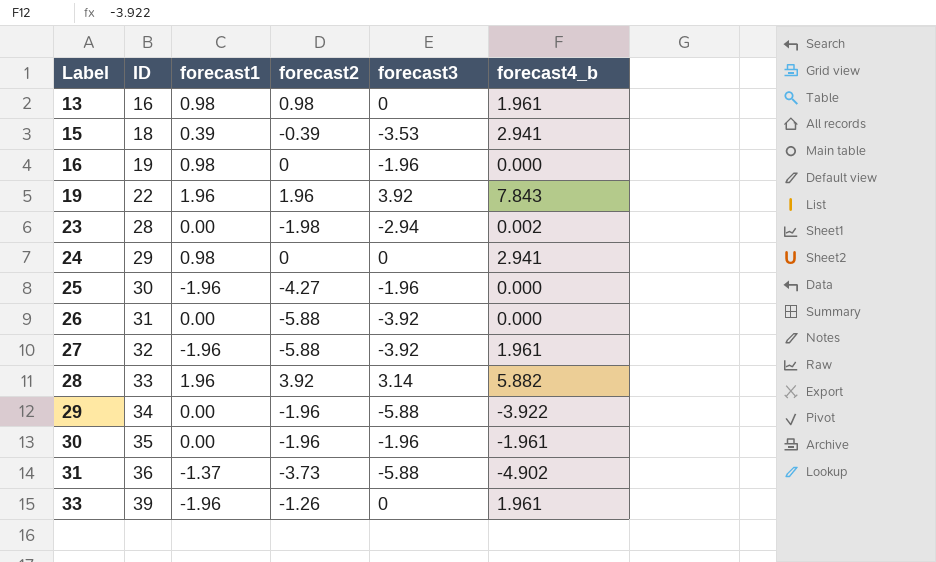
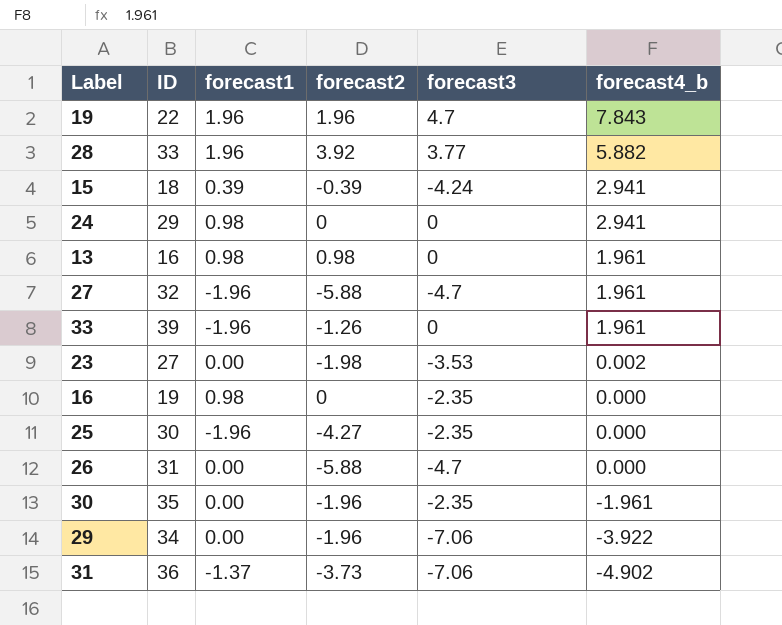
row order: Label ascending -> forecast4_b descending
19 | forecast3: 3.92 -> 4.7
28 | forecast3: 3.14 -> 3.77
15 | forecast3: -3.53 -> -4.24
27 | forecast3: -3.92 -> -4.7
23 | ID: 28 -> 27
23 | forecast3: -2.94 -> -3.53
16 | forecast3: -1.96 -> -2.35
25 | forecast3: -1.96 -> -2.35
26 | forecast3: -3.92 -> -4.7
30 | forecast3: -1.96 -> -2.35
29 | forecast3: -5.88 -> -7.06
31 | forecast3: -5.88 -> -7.06

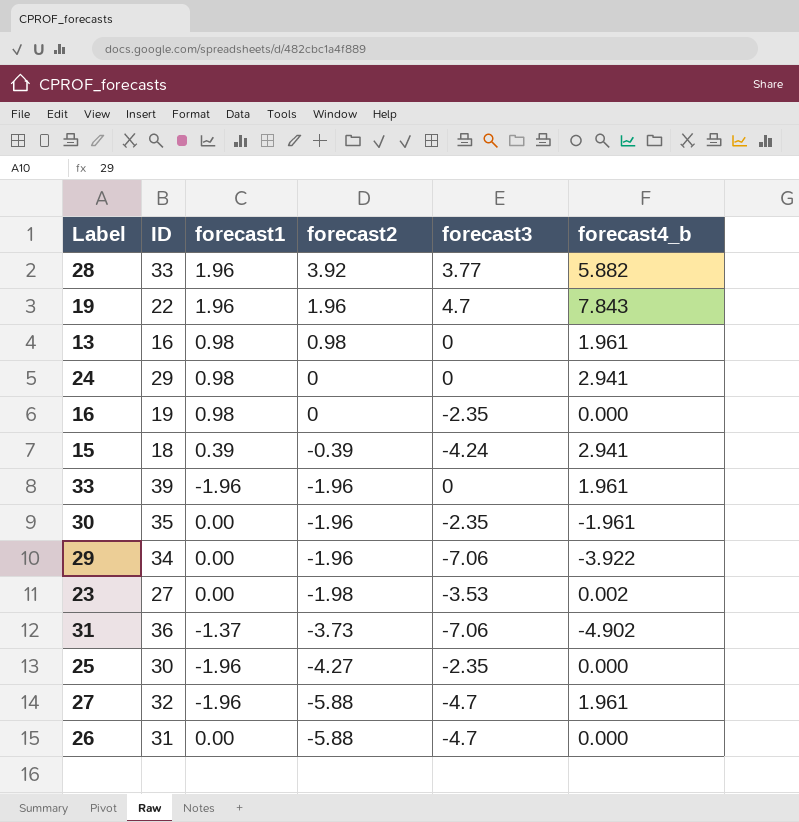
row order: forecast4_b descending -> forecast2 descending
33 | forecast2: -1.26 -> -1.96

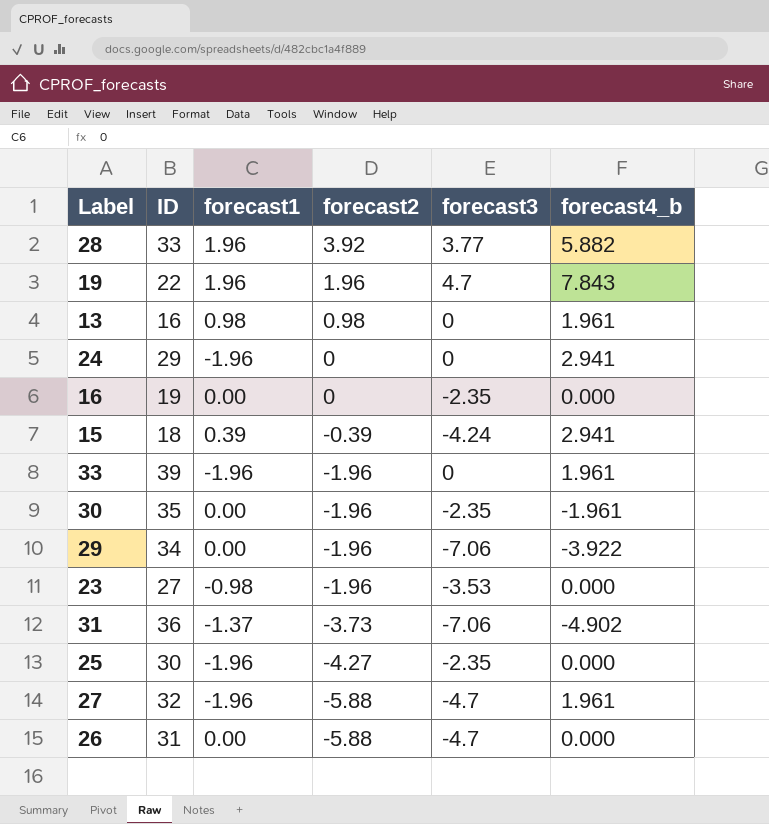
24 | forecast1: 0.98 -> -1.96
16 | forecast1: 0.98 -> 0.00
23 | forecast1: 0.00 -> -0.98
23 | forecast2: -1.98 -> -1.96
23 | forecast4_b: 0.002 -> 0.000

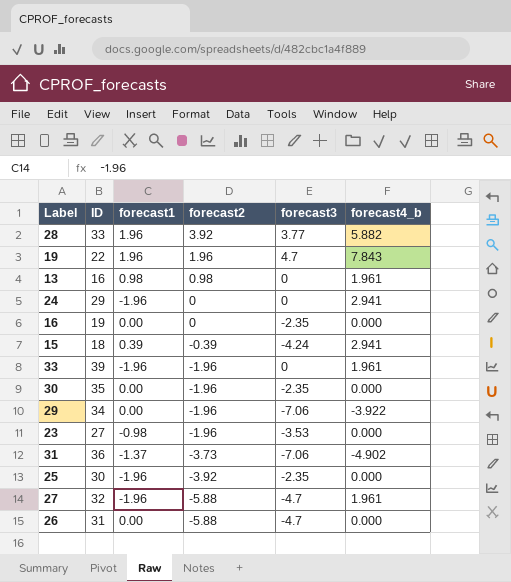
30 | forecast4_b: -1.961 -> 0.000
25 | forecast2: -4.27 -> -3.92

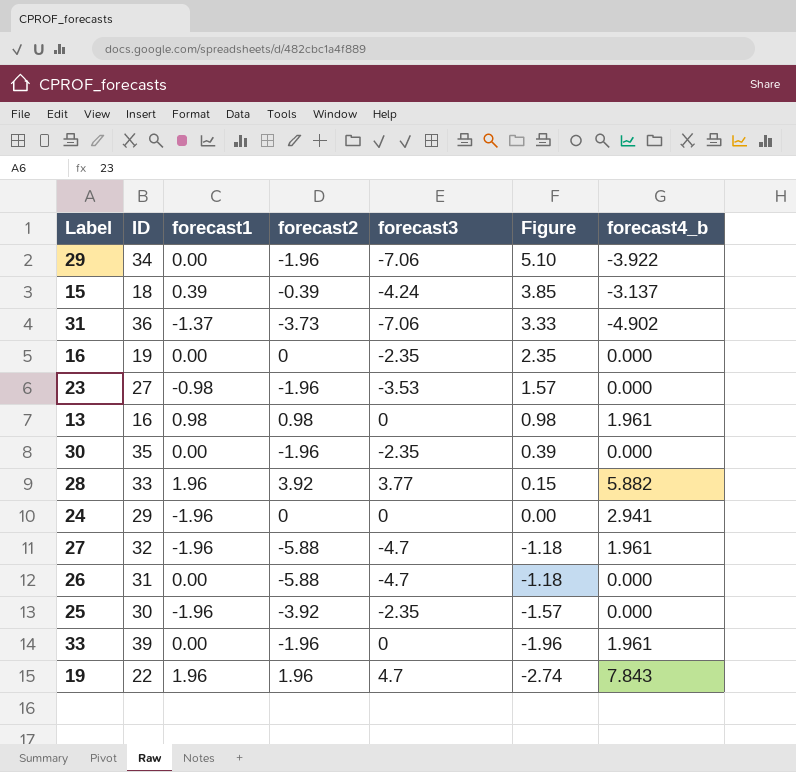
row order: forecast2 descending -> Figure descending
column Figure | formula: none -> [forecast2] - [forecast3]
15 | forecast4_b: 2.941 -> -3.137
33 | forecast1: -1.96 -> 0.00

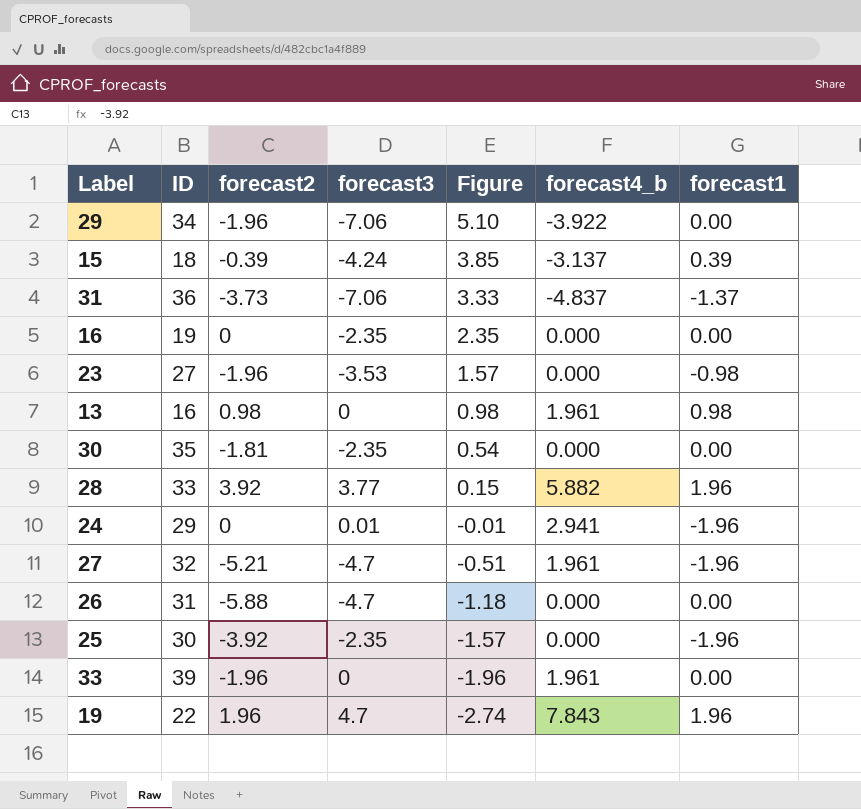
column forecast1 | position: 3 -> 7
31 | forecast4_b: -4.902 -> -4.837
30 | forecast2: -1.96 -> -1.81
30 | Figure: 0.39 -> 0.54
24 | forecast3: 0 -> 0.01
24 | Figure: 0.00 -> -0.01
27 | forecast2: -5.88 -> -5.21
27 | Figure: -1.18 -> -0.51

